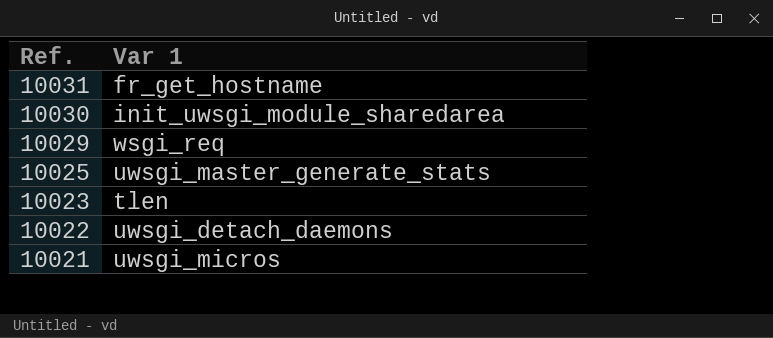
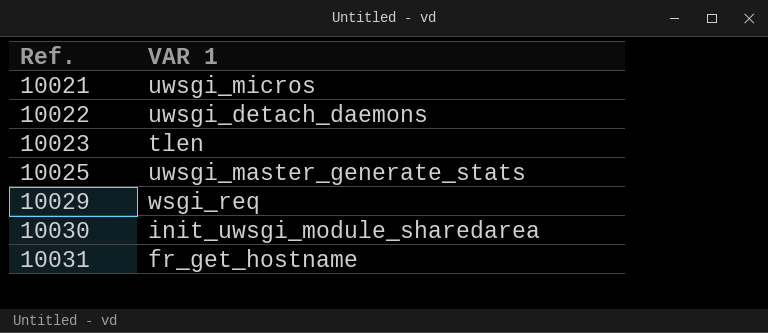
row order: Ref. descending -> Ref. ascending
column name: Var 1 -> VAR 1

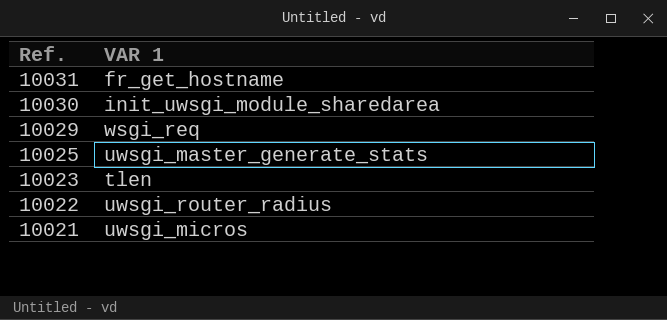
row order: Ref. ascending -> Ref. descending
10022 | VAR 1: uwsgi_detach_daemons -> uwsgi_router_radius

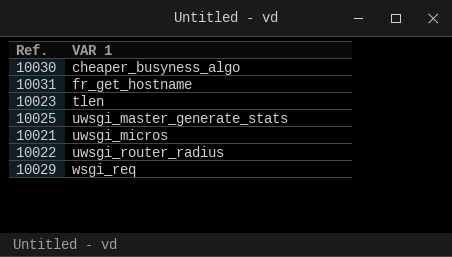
row order: Ref. descending -> VAR 1 ascending
10030 | VAR 1: init_uwsgi_module_sharedarea -> cheaper_busyness_algo

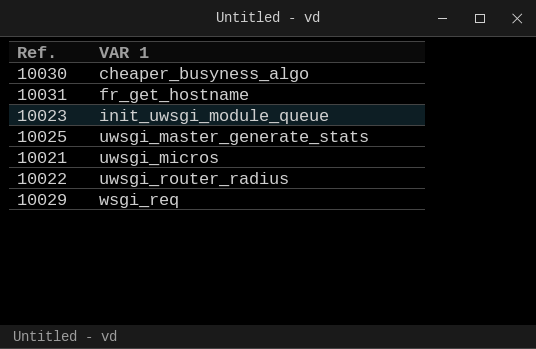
10023 | VAR 1: tlen -> init_uwsgi_module_queue

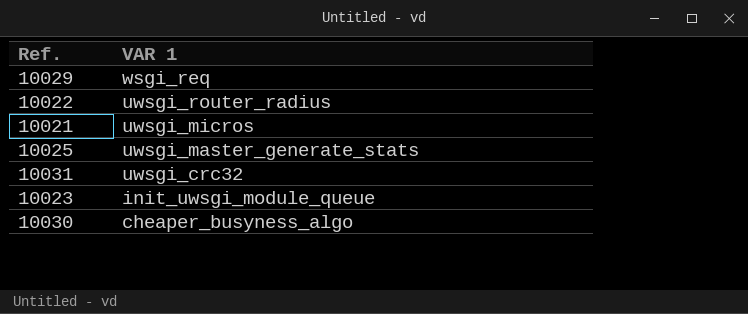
row order: VAR 1 ascending -> VAR 1 descending
10031 | VAR 1: fr_get_hostname -> uwsgi_crc32

